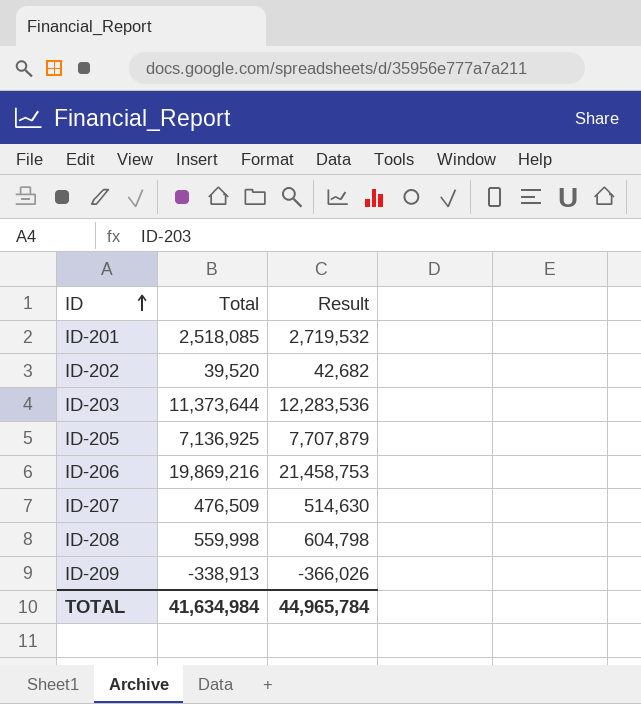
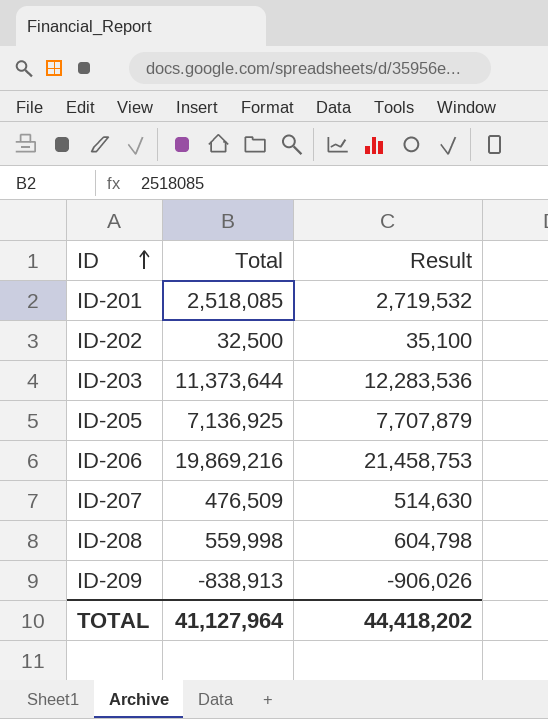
ID-202 | Total: 39,520 -> 32,500
ID-202 | Result: 42,682 -> 35,100
ID-209 | Total: -338,913 -> -838,913
ID-209 | Result: -366,026 -> -906,026
TOTAL | Total: 41,634,984 -> 41,127,964
TOTAL | Result: 44,965,784 -> 44,418,202

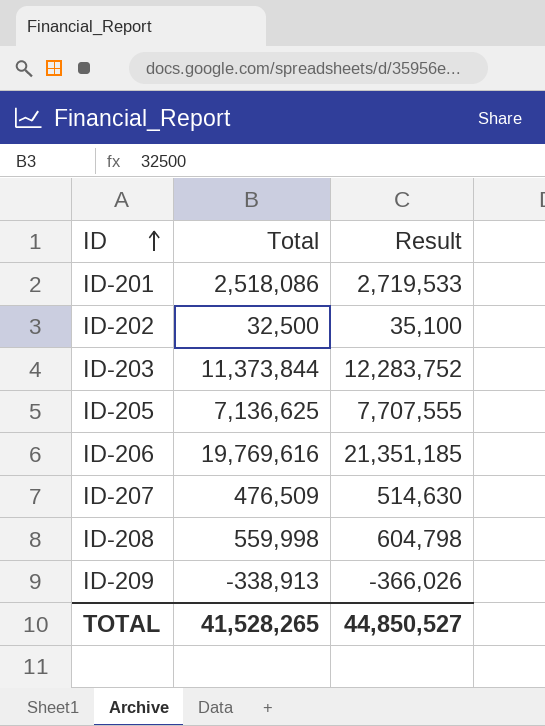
ID-201 | Total: 2,518,085 -> 2,518,086
ID-201 | Result: 2,719,532 -> 2,719,533
ID-203 | Total: 11,373,644 -> 11,373,844
ID-203 | Result: 12,283,536 -> 12,283,752
ID-205 | Total: 7,136,925 -> 7,136,625
ID-205 | Result: 7,707,879 -> 7,707,555
ID-206 | Total: 19,869,216 -> 19,769,616
ID-206 | Result: 21,458,753 -> 21,351,185
ID-209 | Total: -838,913 -> -338,913
ID-209 | Result: -906,026 -> -366,026
TOTAL | Total: 41,127,964 -> 41,528,265
TOTAL | Result: 44,418,202 -> 44,850,527

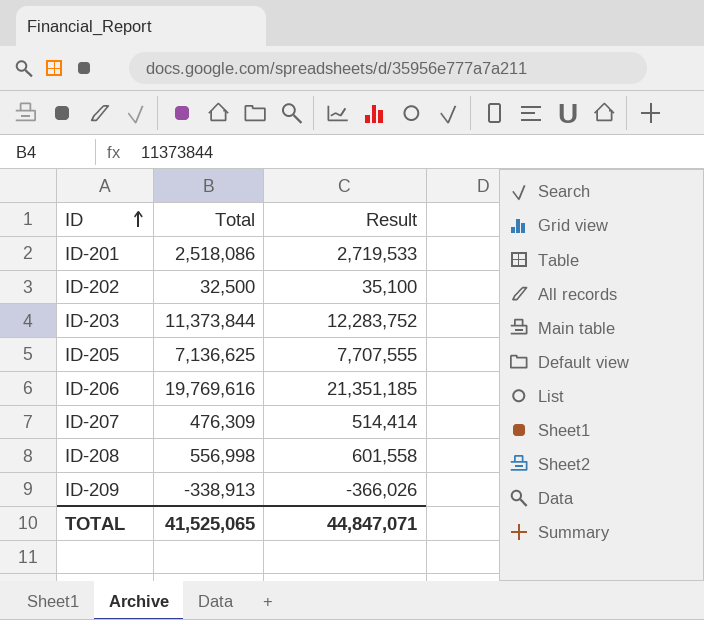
ID-207 | Total: 476,509 -> 476,309
ID-207 | Result: 514,630 -> 514,414
ID-208 | Total: 559,998 -> 556,998
ID-208 | Result: 604,798 -> 601,558
TOTAL | Total: 41,528,265 -> 41,525,065
TOTAL | Result: 44,850,527 -> 44,847,071

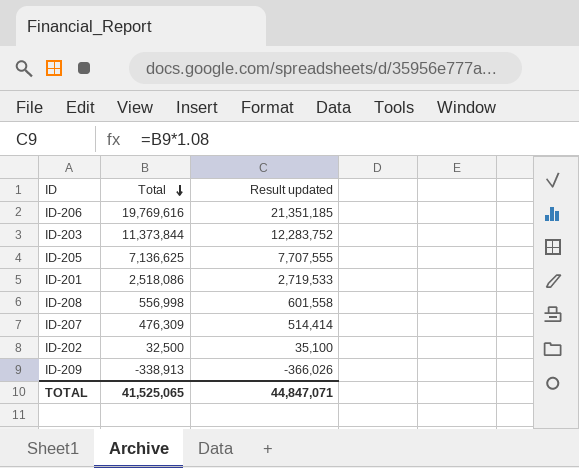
row order: ID ascending -> Total descending
column name: Result -> Result updated

